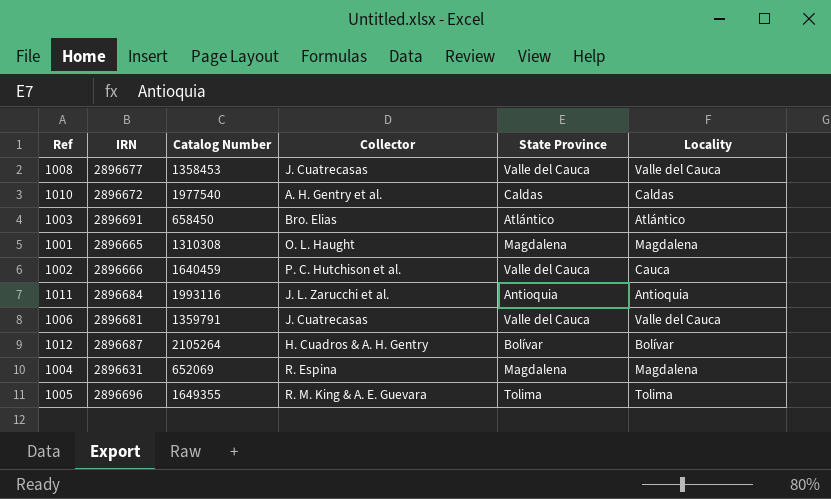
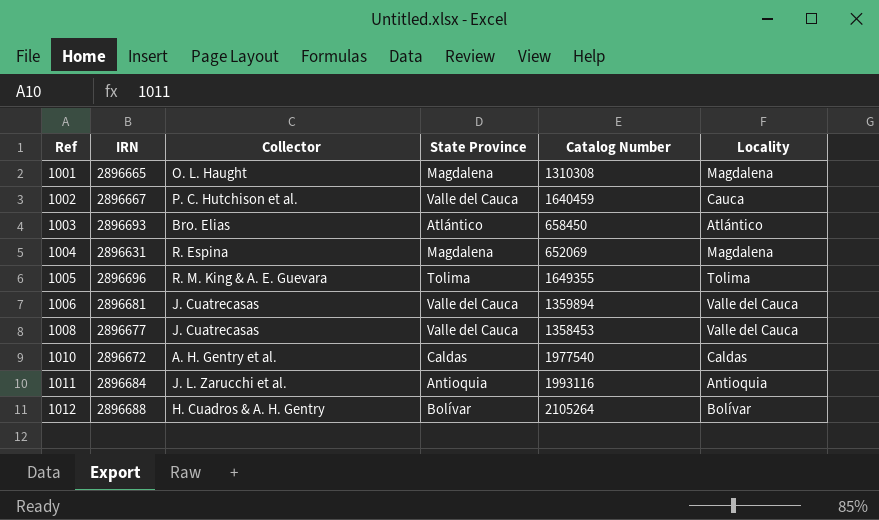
row order: none -> Ref ascending
column Catalog Number | position: 3 -> 5
1002 | IRN: 2896666 -> 2896667
1003 | IRN: 2896691 -> 2896693
1006 | Catalog Number: 1359791 -> 1359894
1012 | IRN: 2896687 -> 2896688

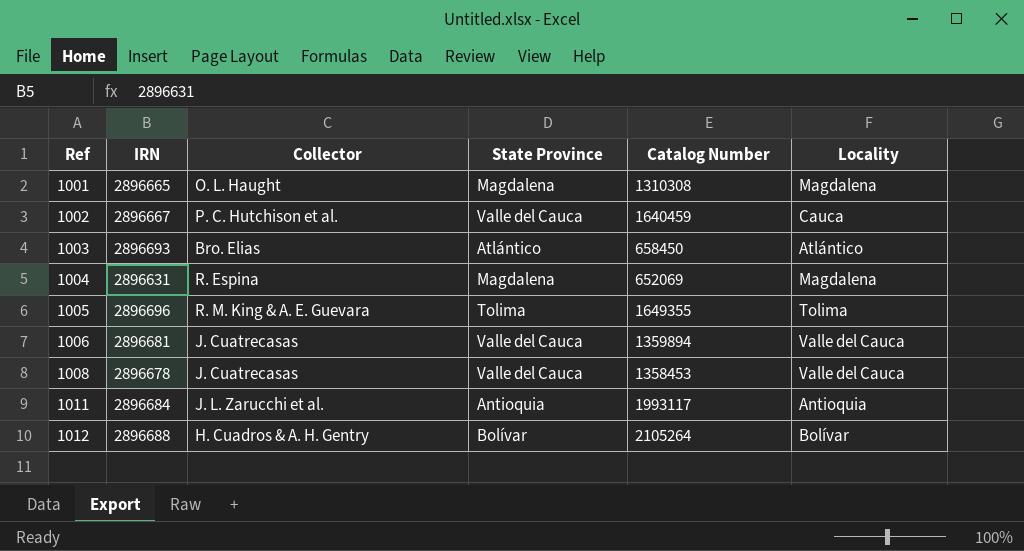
row 1010: 2896672 | A. H. Gentry et al. | Caldas | 1977540 | Caldas -> none
1008 | IRN: 2896677 -> 2896678
1011 | Catalog Number: 1993116 -> 1993117

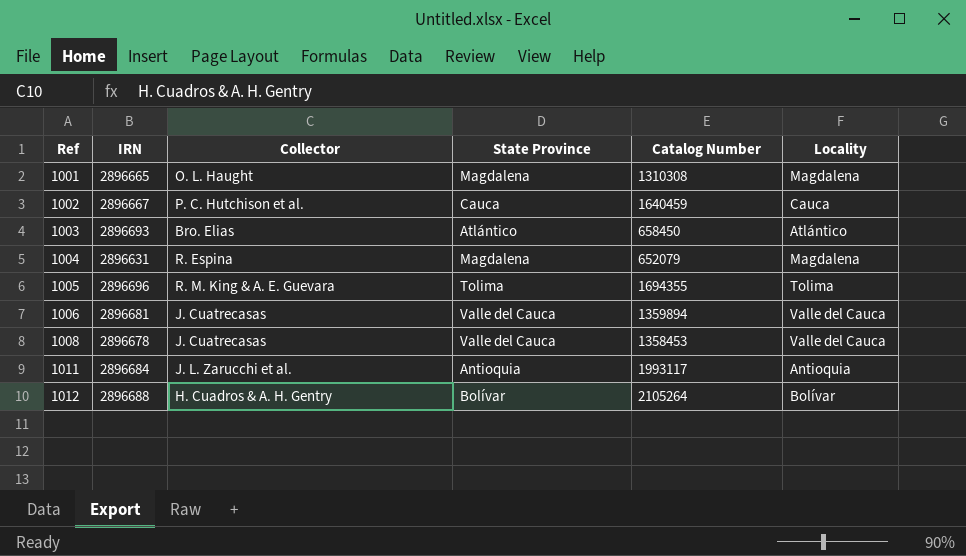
1002 | State Province: Valle del Cauca -> Cauca
1004 | Catalog Number: 652069 -> 652079
1005 | Catalog Number: 1649355 -> 1694355

